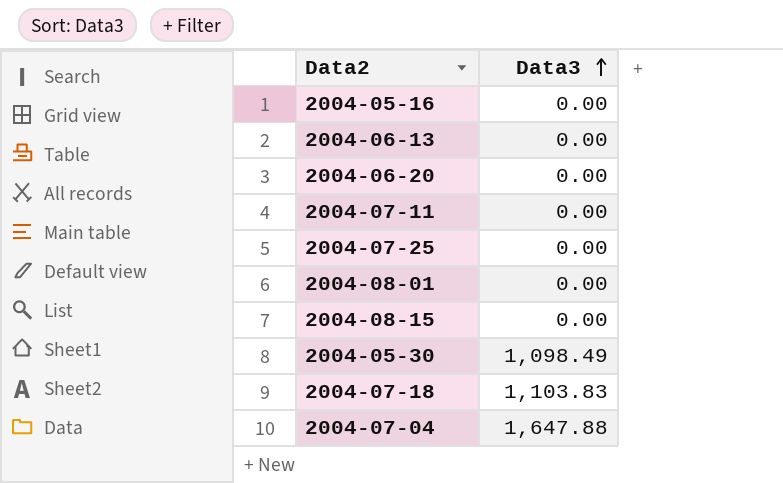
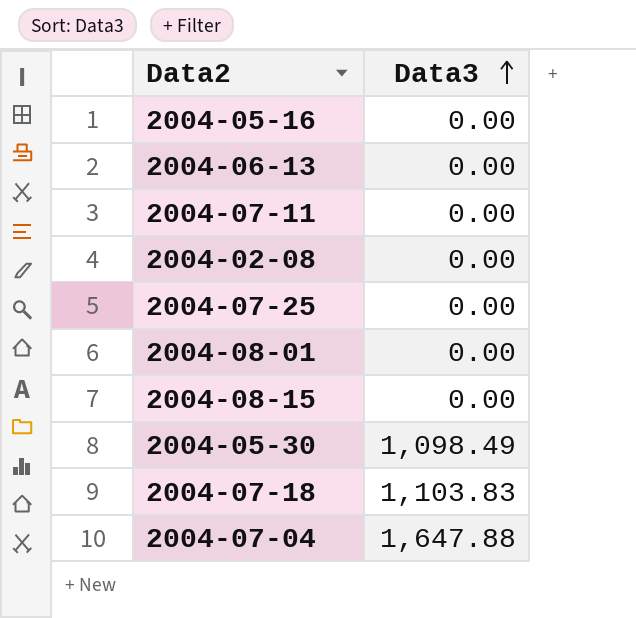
row 2004-06-20: 0.00 -> none
row 2004-02-08: none -> 0.00

